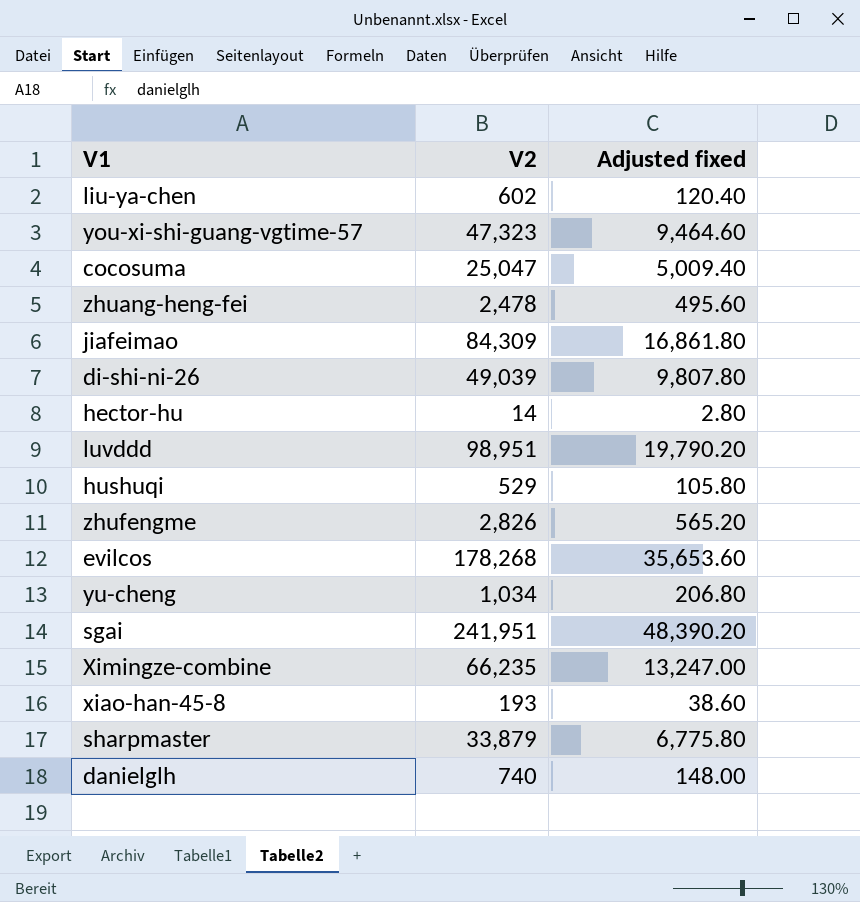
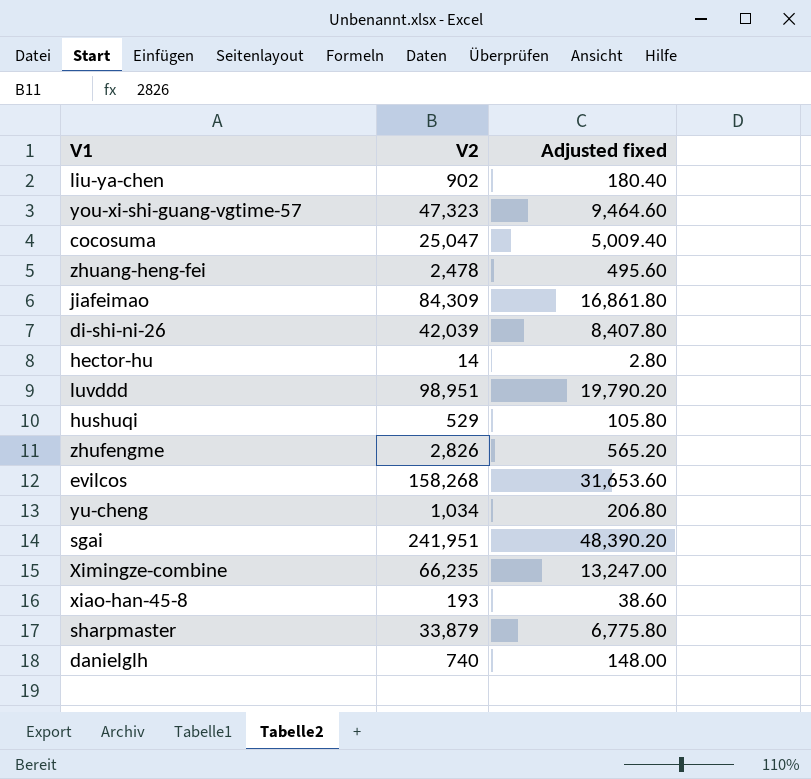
liu-ya-chen | V2: 602 -> 902
liu-ya-chen | Adjusted fixed: 120.40 -> 180.40
di-shi-ni-26 | V2: 49,039 -> 42,039
di-shi-ni-26 | Adjusted fixed: 9,807.80 -> 8,407.80
evilcos | V2: 178,268 -> 158,268
evilcos | Adjusted fixed: 35,653.60 -> 31,653.60

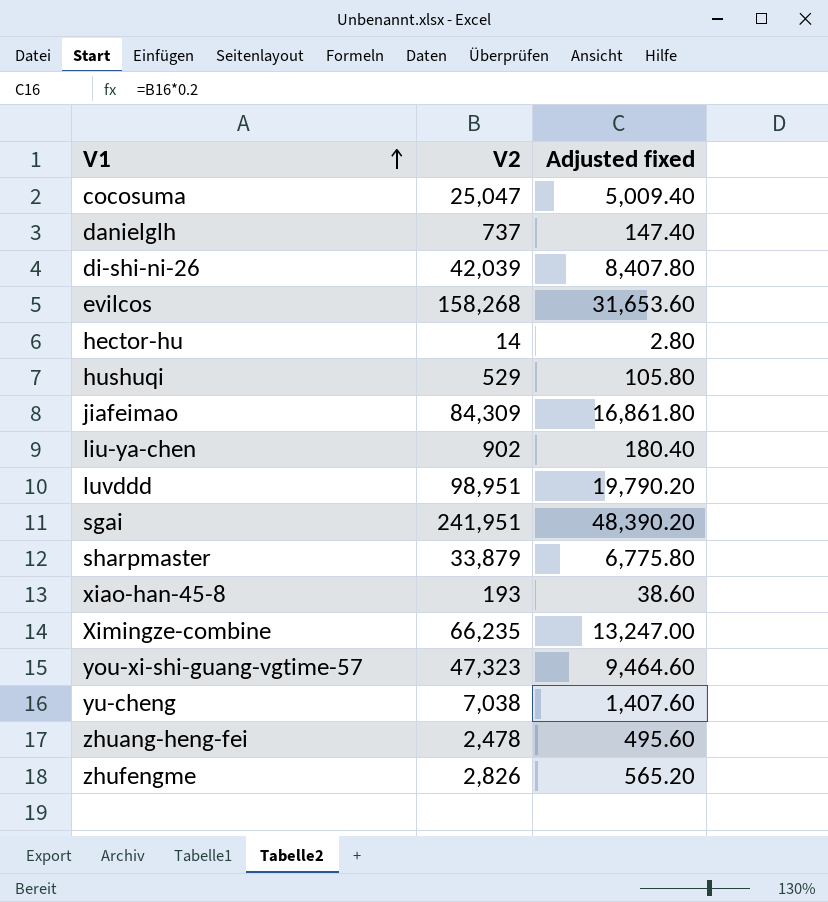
row order: none -> V1 ascending
danielglh | V2: 740 -> 737
danielglh | Adjusted fixed: 148.00 -> 147.40
yu-cheng | V2: 1,034 -> 7,038
yu-cheng | Adjusted fixed: 206.80 -> 1,407.60

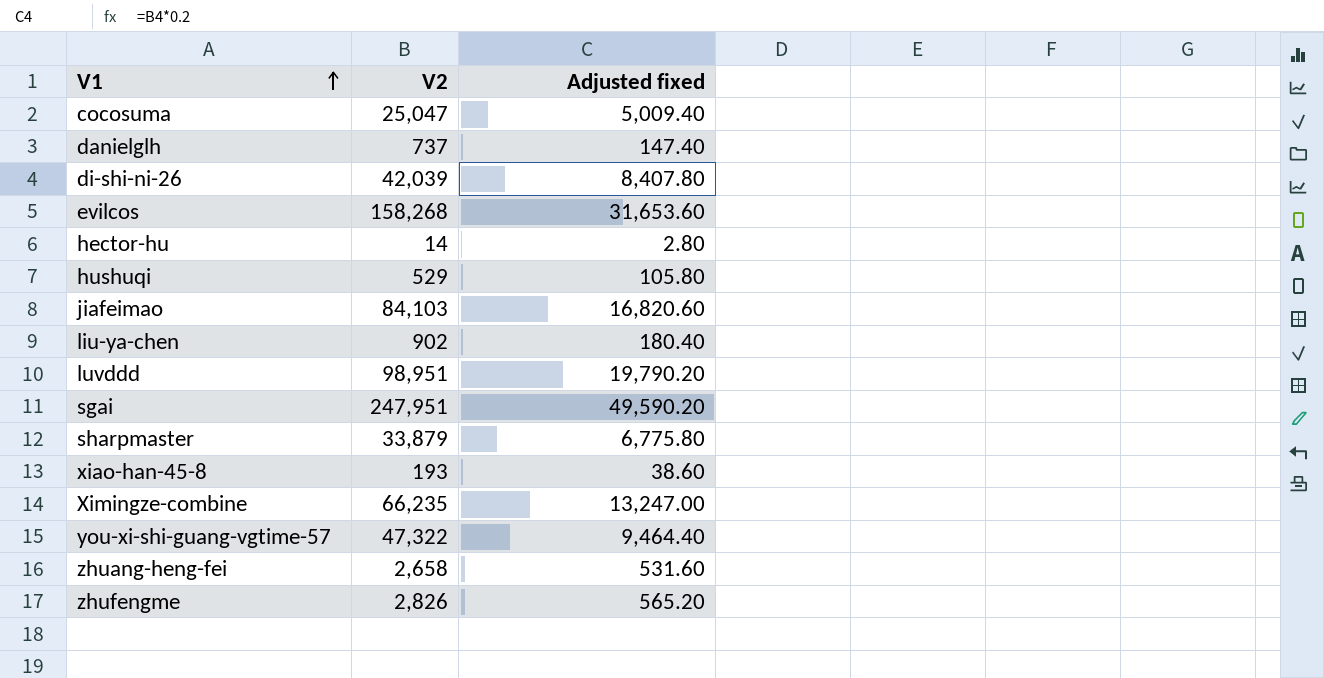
row yu-cheng: 7,038 | 1,407.60 -> none
jiafeimao | V2: 84,309 -> 84,103
jiafeimao | Adjusted fixed: 16,861.80 -> 16,820.60
sgai | V2: 241,951 -> 247,951
sgai | Adjusted fixed: 48,390.20 -> 49,590.20
you-xi-shi-guang-vgtime-57 | V2: 47,323 -> 47,322
you-xi-shi-guang-vgtime-57 | Adjusted fixed: 9,464.60 -> 9,464.40
zhuang-heng-fei | V2: 2,478 -> 2,658
zhuang-heng-fei | Adjusted fixed: 495.60 -> 531.60

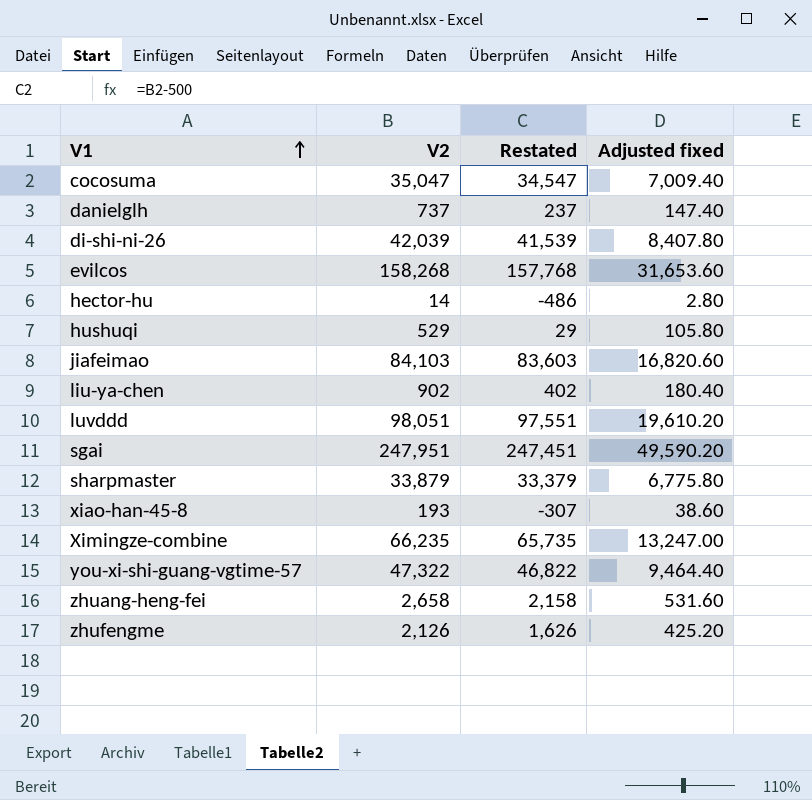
column Restated | formula: none -> [V2] - 500
cocosuma | V2: 25,047 -> 35,047
cocosuma | Adjusted fixed: 5,009.40 -> 7,009.40
luvddd | V2: 98,951 -> 98,051
luvddd | Adjusted fixed: 19,790.20 -> 19,610.20
zhufengme | V2: 2,826 -> 2,126
zhufengme | Adjusted fixed: 565.20 -> 425.20

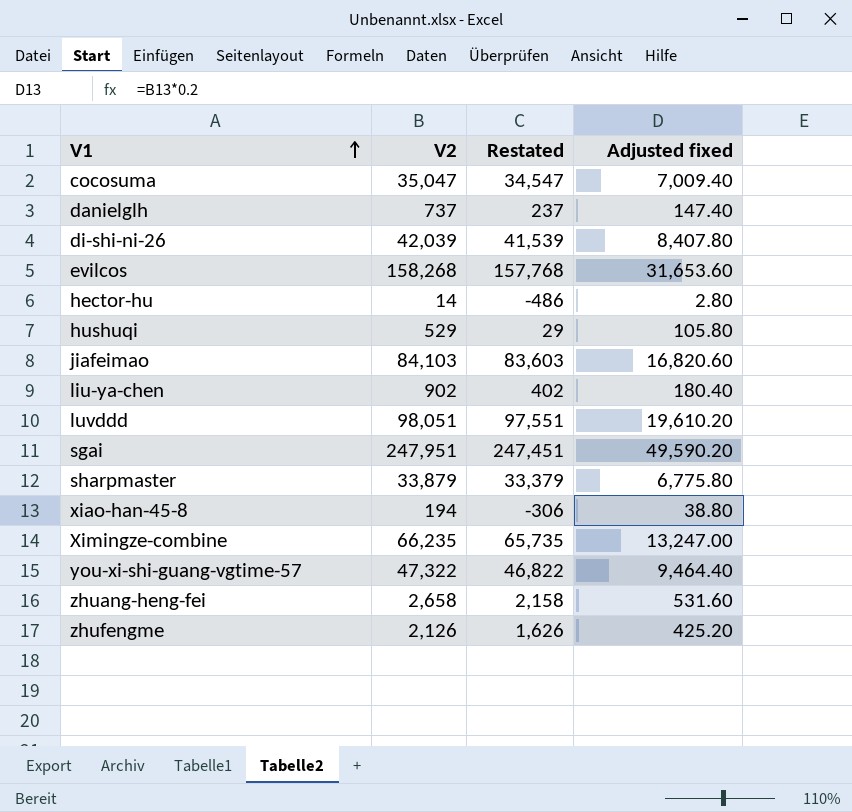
xiao-han-45-8 | V2: 193 -> 194
xiao-han-45-8 | Restated: -307 -> -306
xiao-han-45-8 | Adjusted fixed: 38.60 -> 38.80

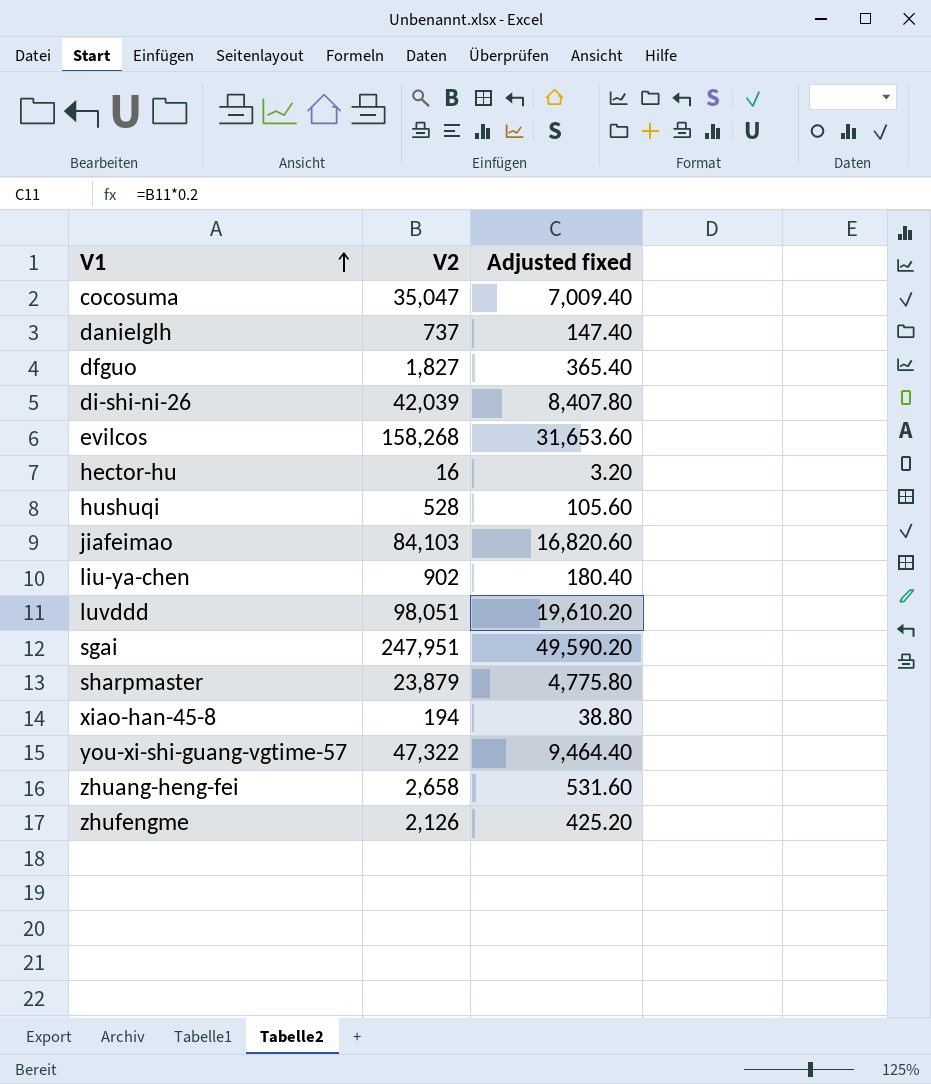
column Restated | formula: [V2] - 500 -> none
row Ximingze-combine: 66,235 | 65,735 | 13,247.00 -> none
row dfguo: none -> 1,827 | 365.40
hector-hu | V2: 14 -> 16
hector-hu | Adjusted fixed: 2.80 -> 3.20
hushuqi | V2: 529 -> 528
hushuqi | Adjusted fixed: 105.80 -> 105.60
sharpmaster | V2: 33,879 -> 23,879
sharpmaster | Adjusted fixed: 6,775.80 -> 4,775.80

